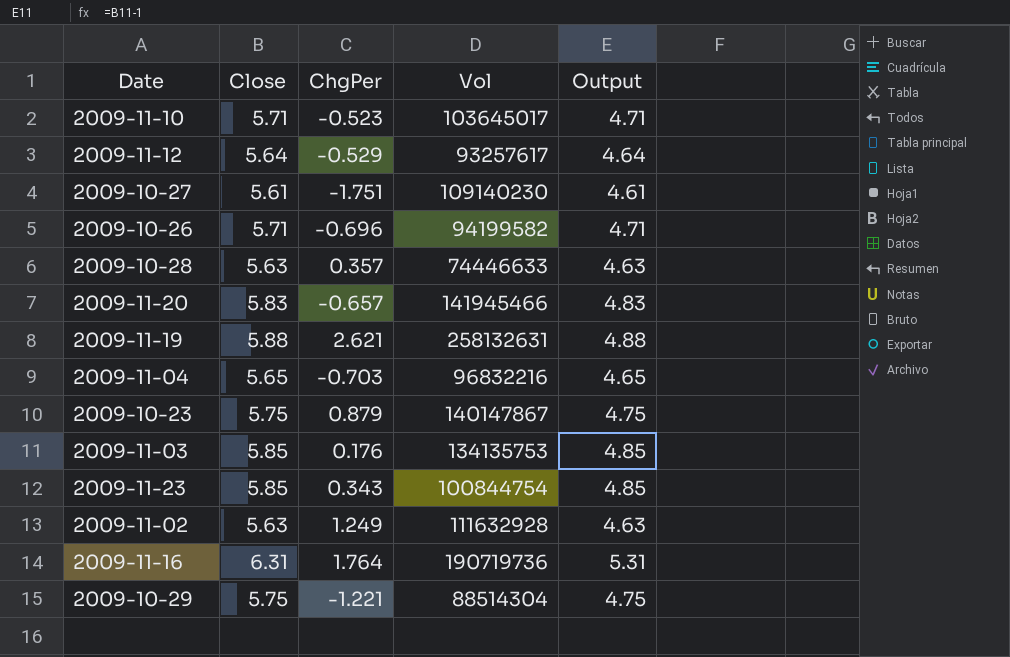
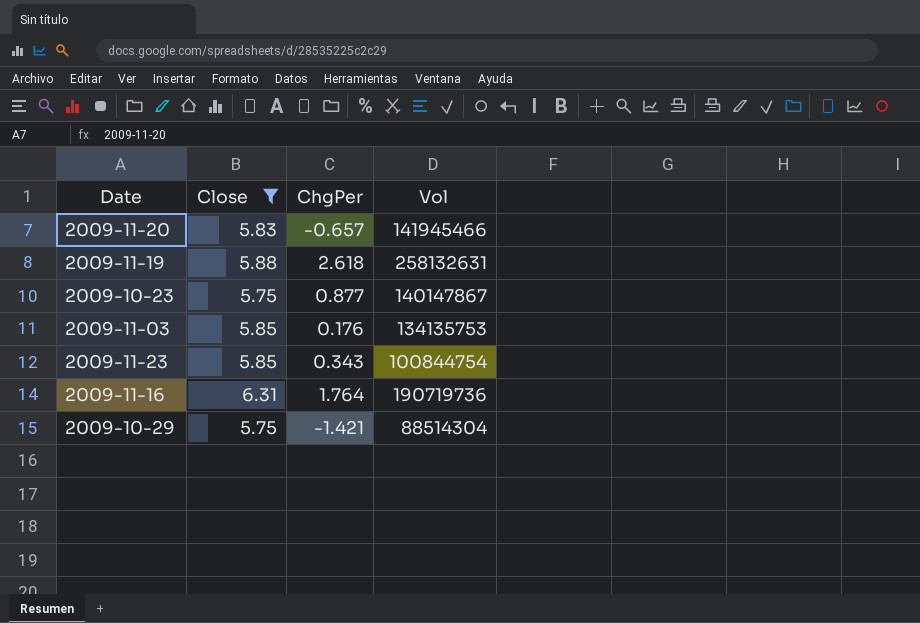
filter: none -> Close >= 5.75
column Output | formula: [Close] - 1 -> none
2009-11-19 | ChgPer: 2.621 -> 2.618
2009-10-23 | ChgPer: 0.879 -> 0.877
2009-10-29 | ChgPer: -1.221 -> -1.421

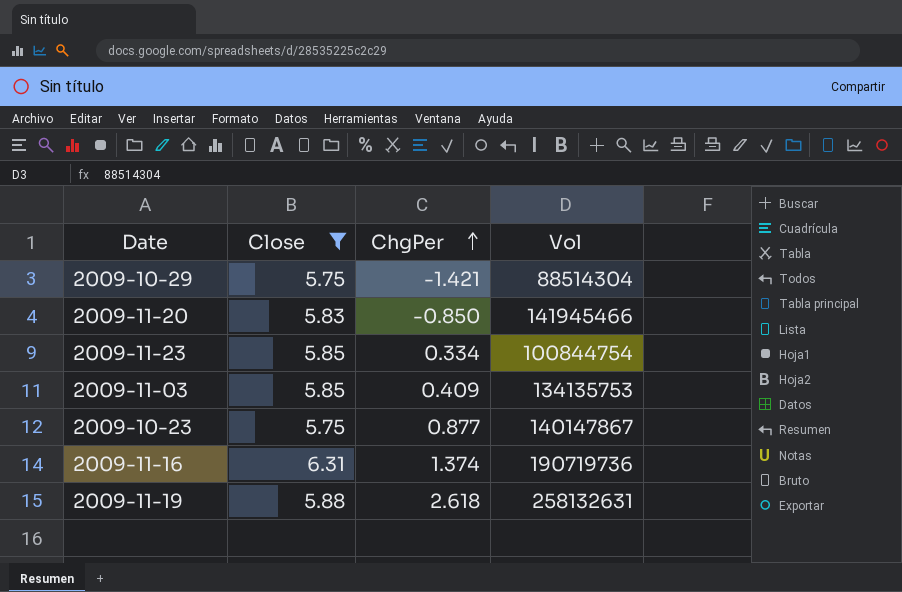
row order: none -> ChgPer ascending
2009-11-20 | ChgPer: -0.657 -> -0.850
2009-11-23 | ChgPer: 0.343 -> 0.334
2009-11-03 | ChgPer: 0.176 -> 0.409
2009-11-16 | ChgPer: 1.764 -> 1.374

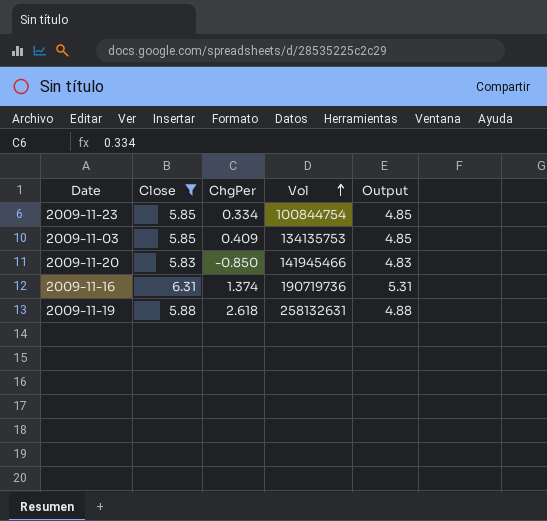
row order: ChgPer ascending -> Vol ascending
column Output | formula: none -> [Close] - 1
row 2009-10-29: 5.75 | -1.421 | 88514304 -> none
row 2009-10-23: 5.75 | 0.877 | 140147867 -> none

